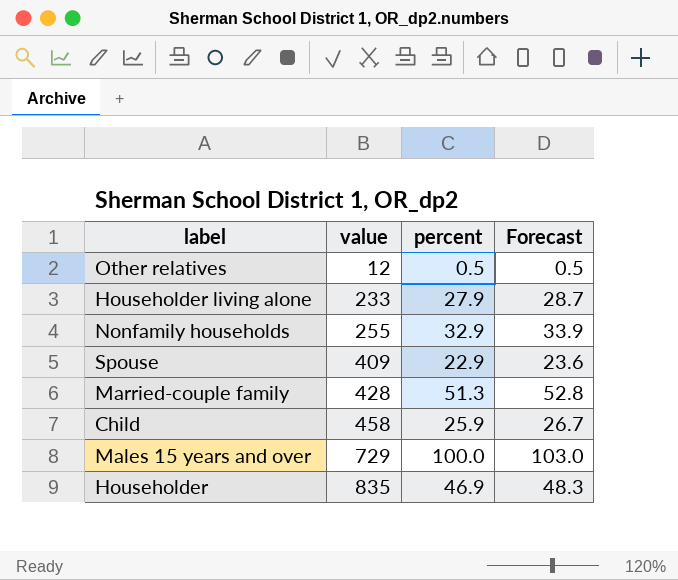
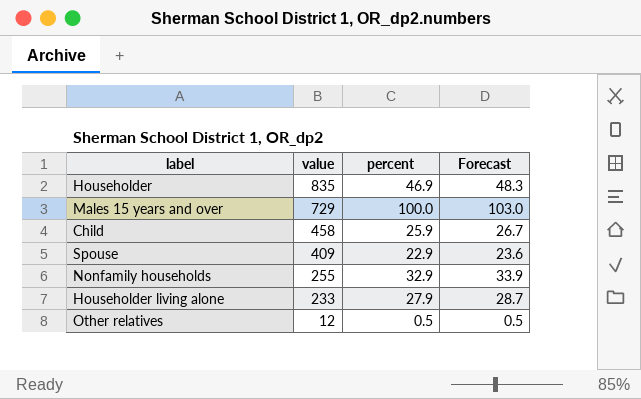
row order: value ascending -> value descending
row Married-couple family: 428 | 51.3 | 52.8 -> none

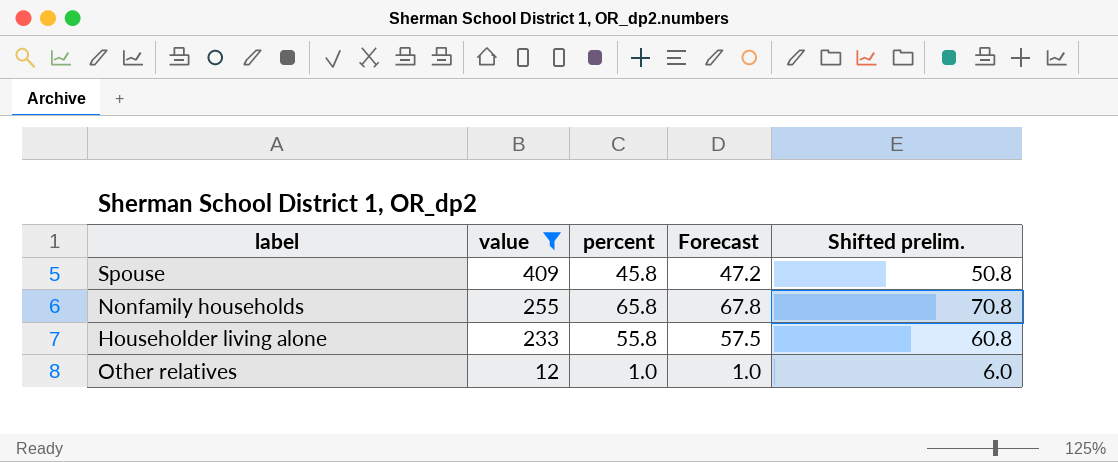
filter: none -> value <= 409
column Shifted prelim. | formula: none -> [percent] + 5
Spouse | percent: 22.9 -> 45.8
Spouse | Forecast: 23.6 -> 47.2
Nonfamily households | percent: 32.9 -> 65.8
Nonfamily households | Forecast: 33.9 -> 67.8
Householder living alone | percent: 27.9 -> 55.8
Householder living alone | Forecast: 28.7 -> 57.5
Other relatives | percent: 0.5 -> 1.0
Other relatives | Forecast: 0.5 -> 1.0

